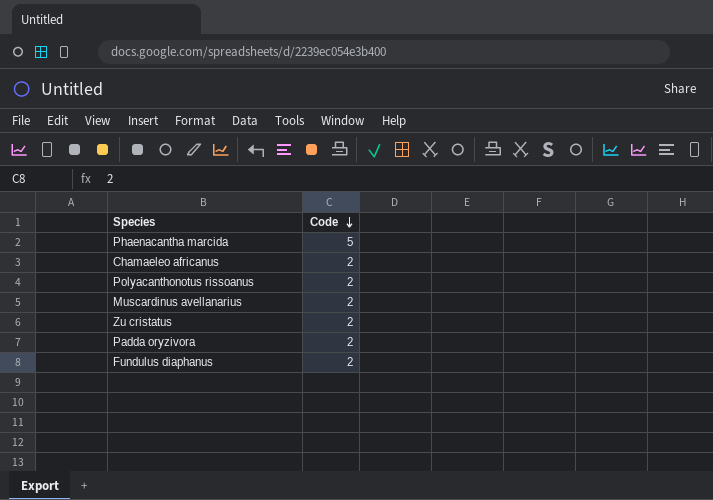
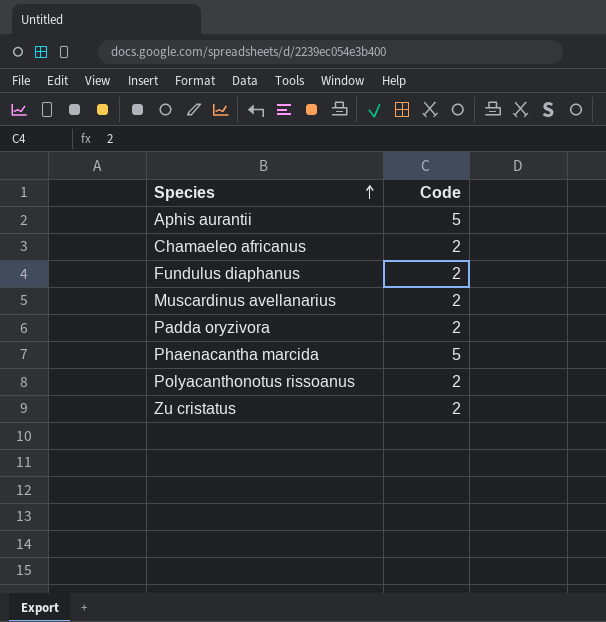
row order: Code descending -> Species ascending
row Aphis aurantii: none -> 5

